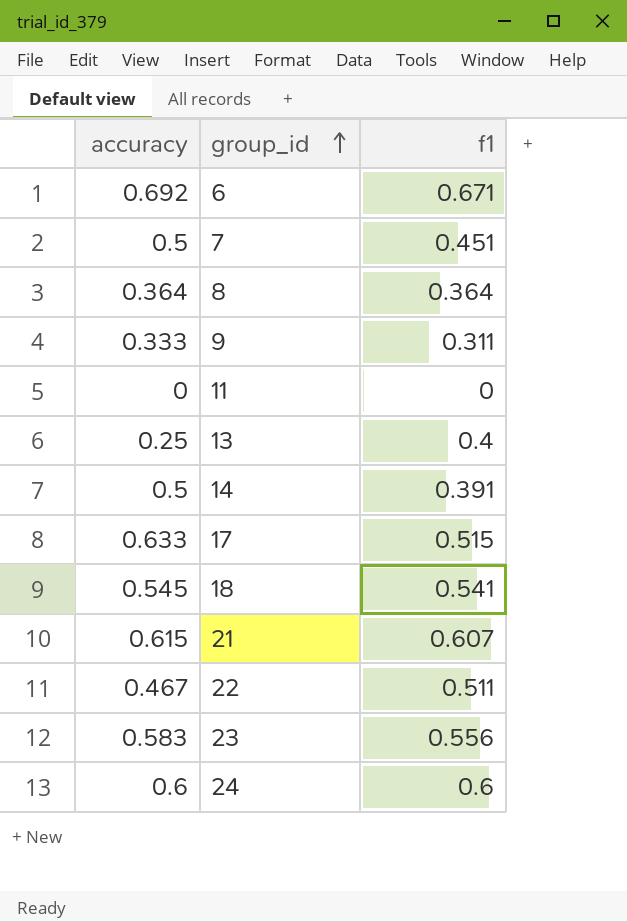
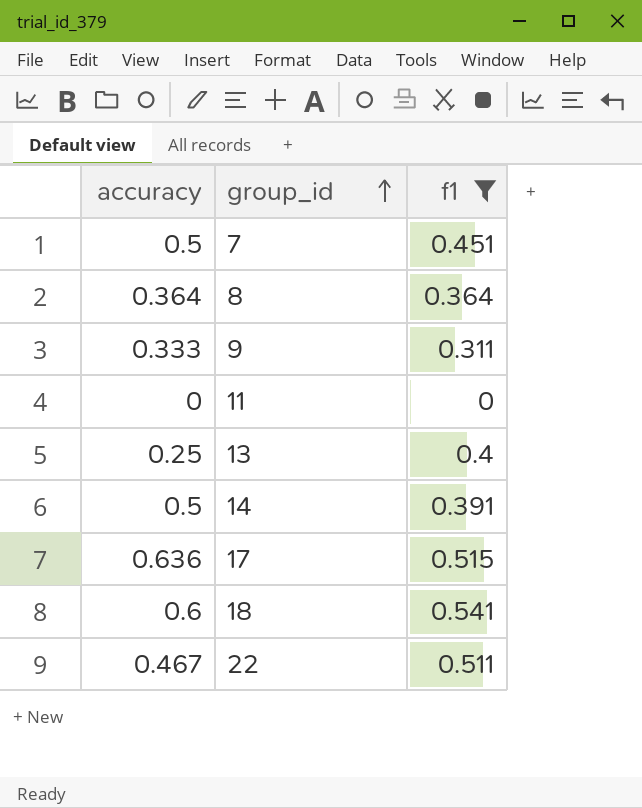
filter: none -> f1 <= 0.541
17 | accuracy: 0.633 -> 0.636
18 | accuracy: 0.545 -> 0.6

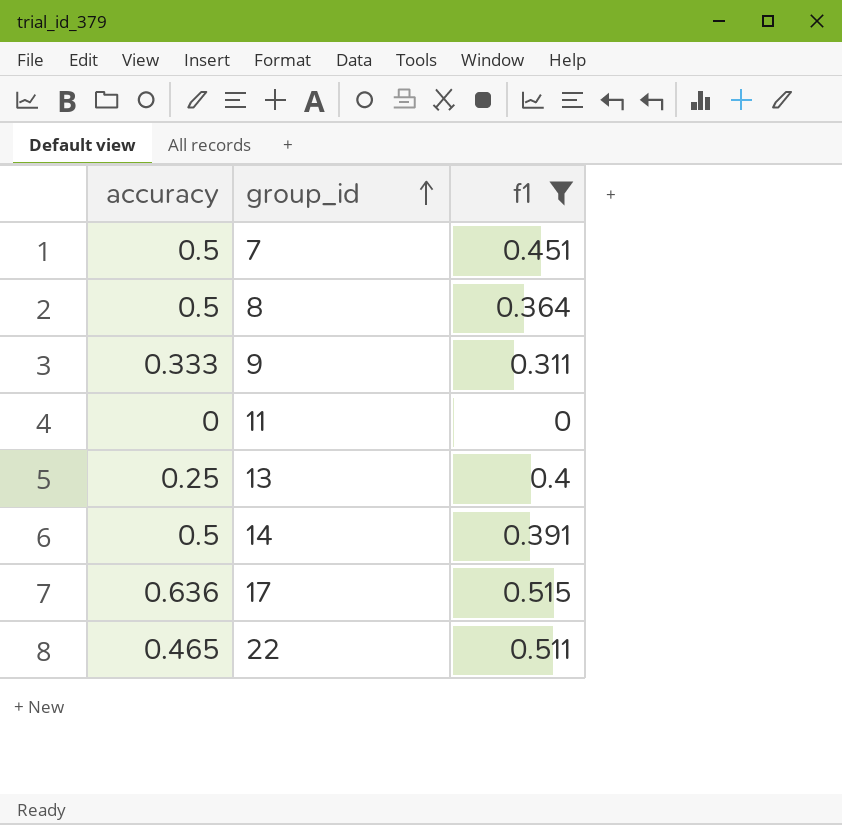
row 18: 0.6 | 0.541 -> none
8 | accuracy: 0.364 -> 0.5
22 | accuracy: 0.467 -> 0.465

